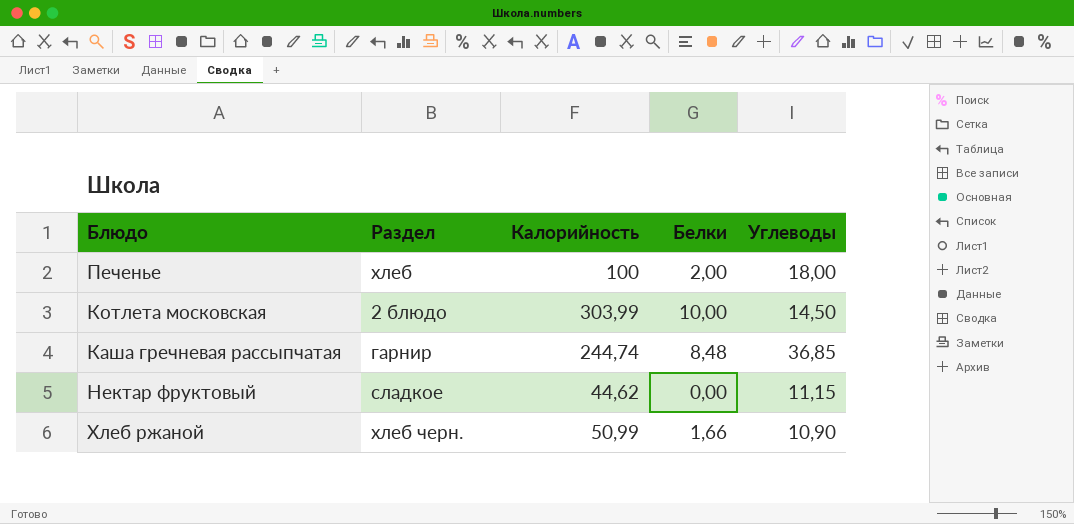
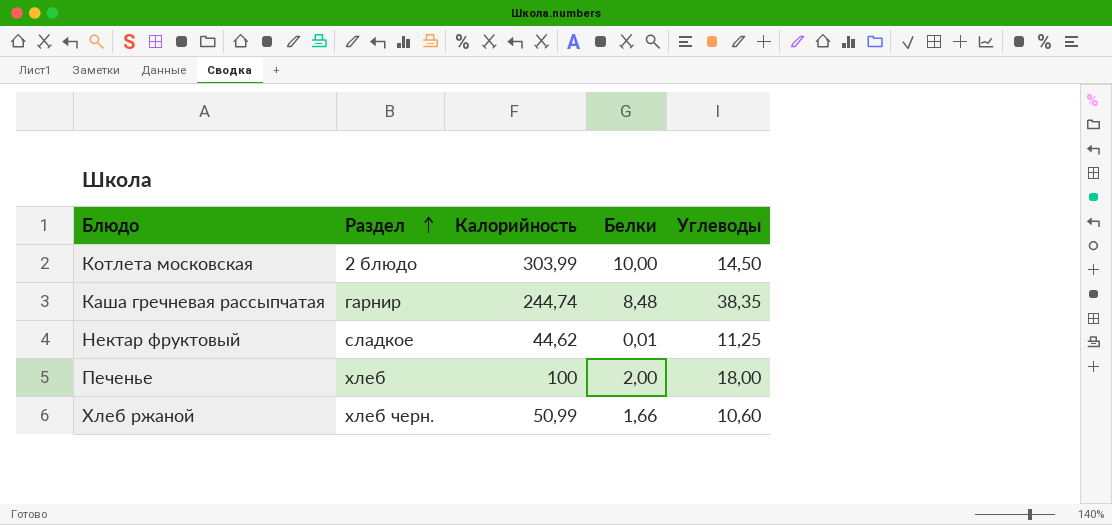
row order: none -> Раздел ascending
Каша гречневая рассыпчатая | Углеводы: 36,85 -> 38,35
Нектар фруктовый | Белки: 0,00 -> 0,01
Нектар фруктовый | Углеводы: 11,15 -> 11,25
Хлеб ржаной | Углеводы: 10,90 -> 10,60

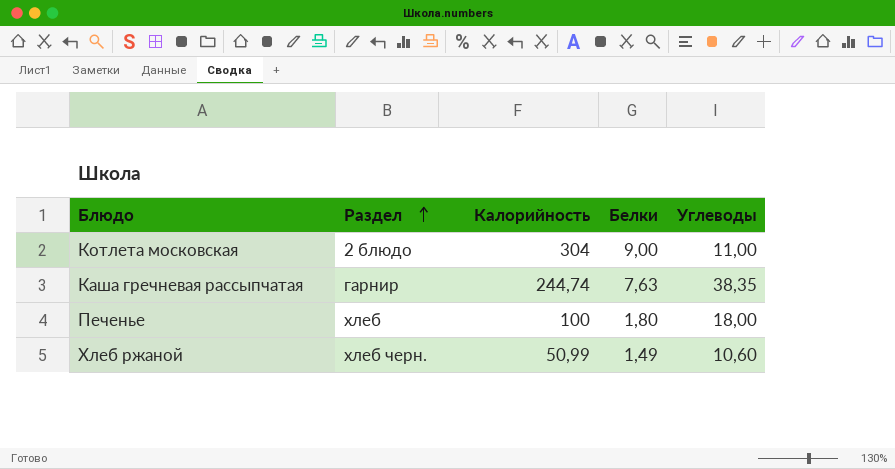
row Нектар фруктовый: сладкое | 44,62 | 0,01 | 11,25 -> none
Котлета московская | Калорийность: 303,99 -> 304
Котлета московская | Белки: 10,00 -> 9,00
Котлета московская | Углеводы: 14,50 -> 11,00
Каша гречневая рассыпчатая | Белки: 8,48 -> 7,63
Печенье | Белки: 2,00 -> 1,80
Хлеб ржаной | Белки: 1,66 -> 1,49

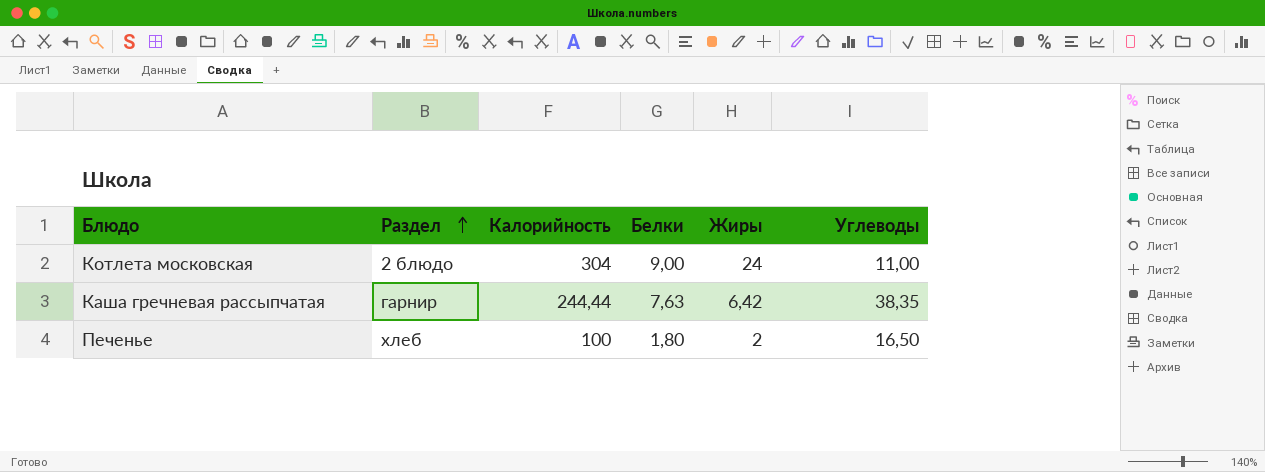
column Жиры | position: none -> 5
row Хлеб ржаной: хлеб черн. | 50,99 | 1,49 | 10,60 -> none
Каша гречневая рассыпчатая | Калорийность: 244,74 -> 244,44
Печенье | Углеводы: 18,00 -> 16,50

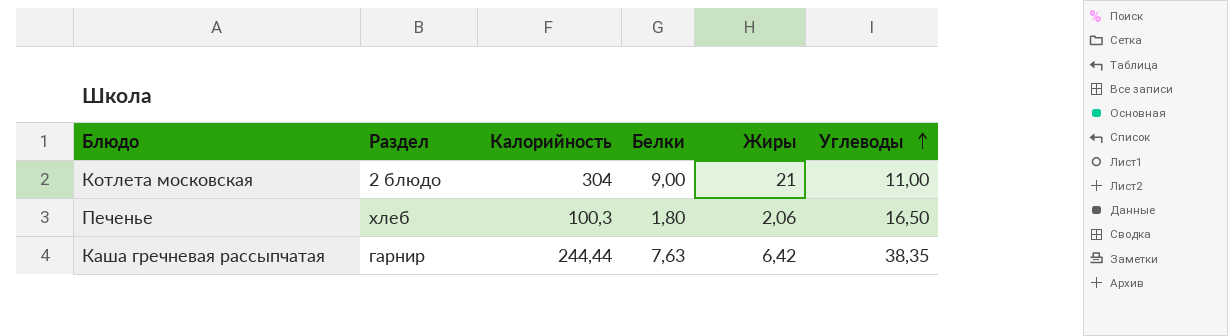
row order: Раздел ascending -> Углеводы ascending
Котлета московская | Жиры: 24 -> 21
Печенье | Калорийность: 100 -> 100,3
Печенье | Жиры: 2 -> 2,06

